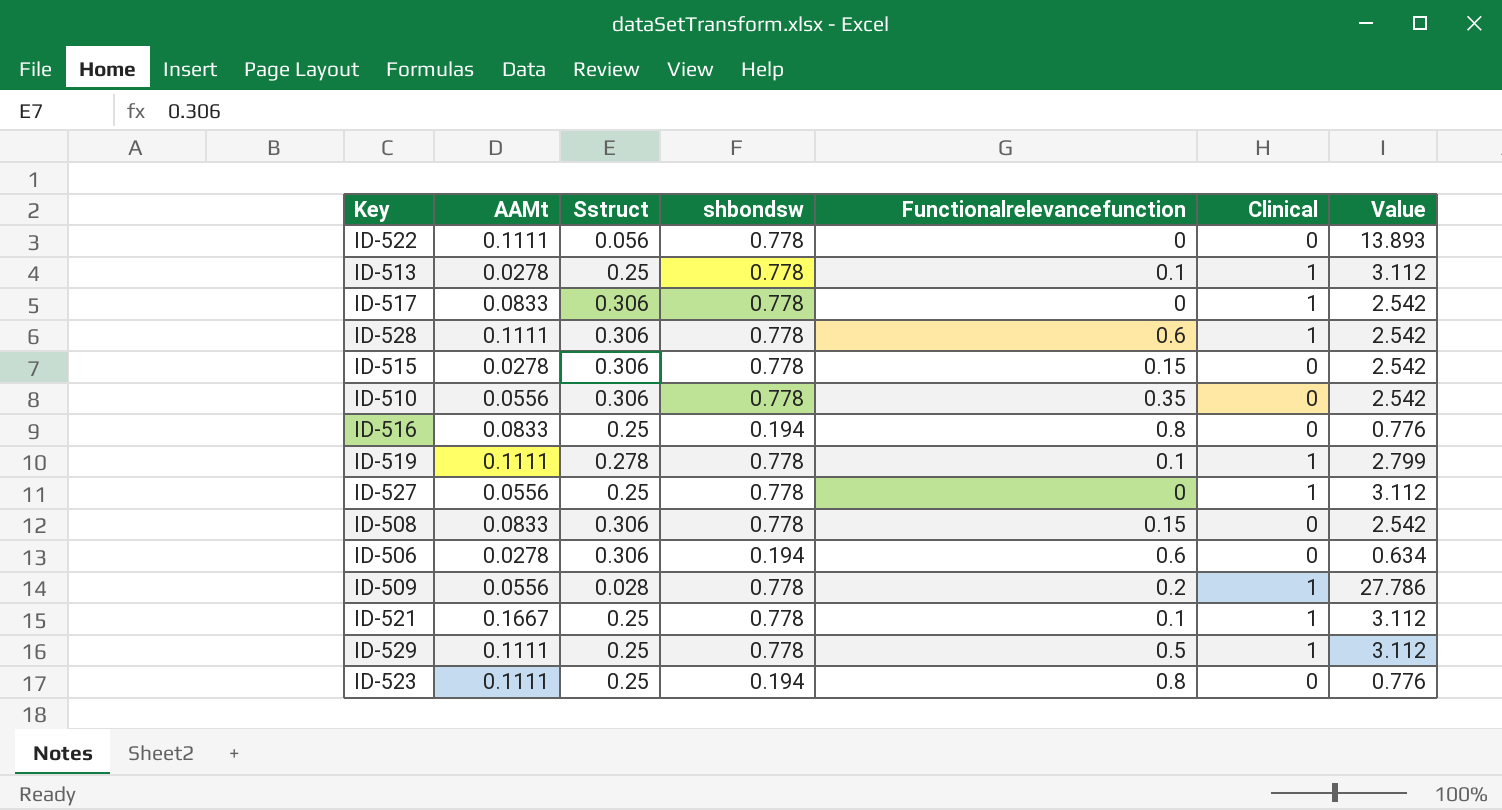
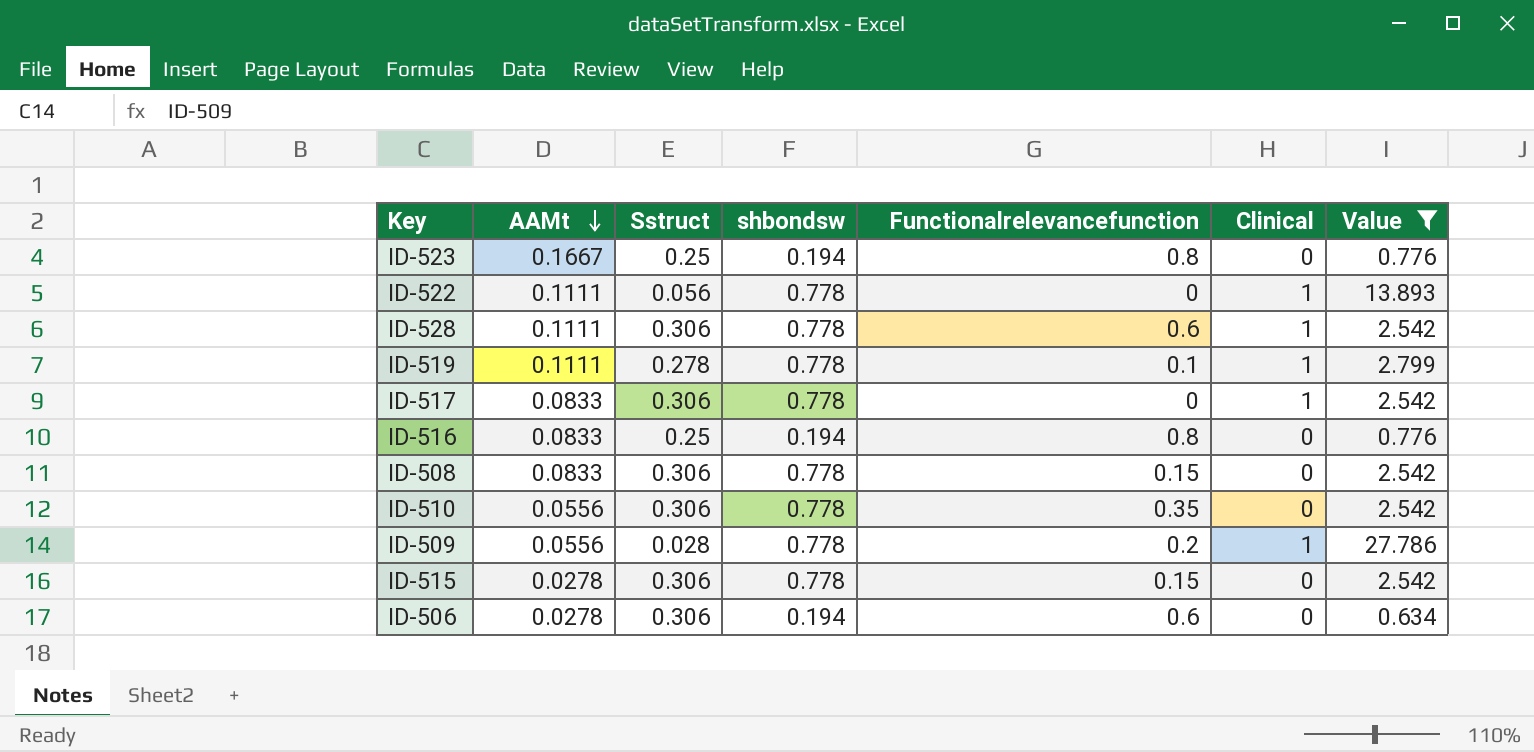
filter: none -> Value != 3.112
row order: none -> AAMt descending
ID-523 | AAMt: 0.1111 -> 0.1667
ID-522 | Clinical: 0 -> 1

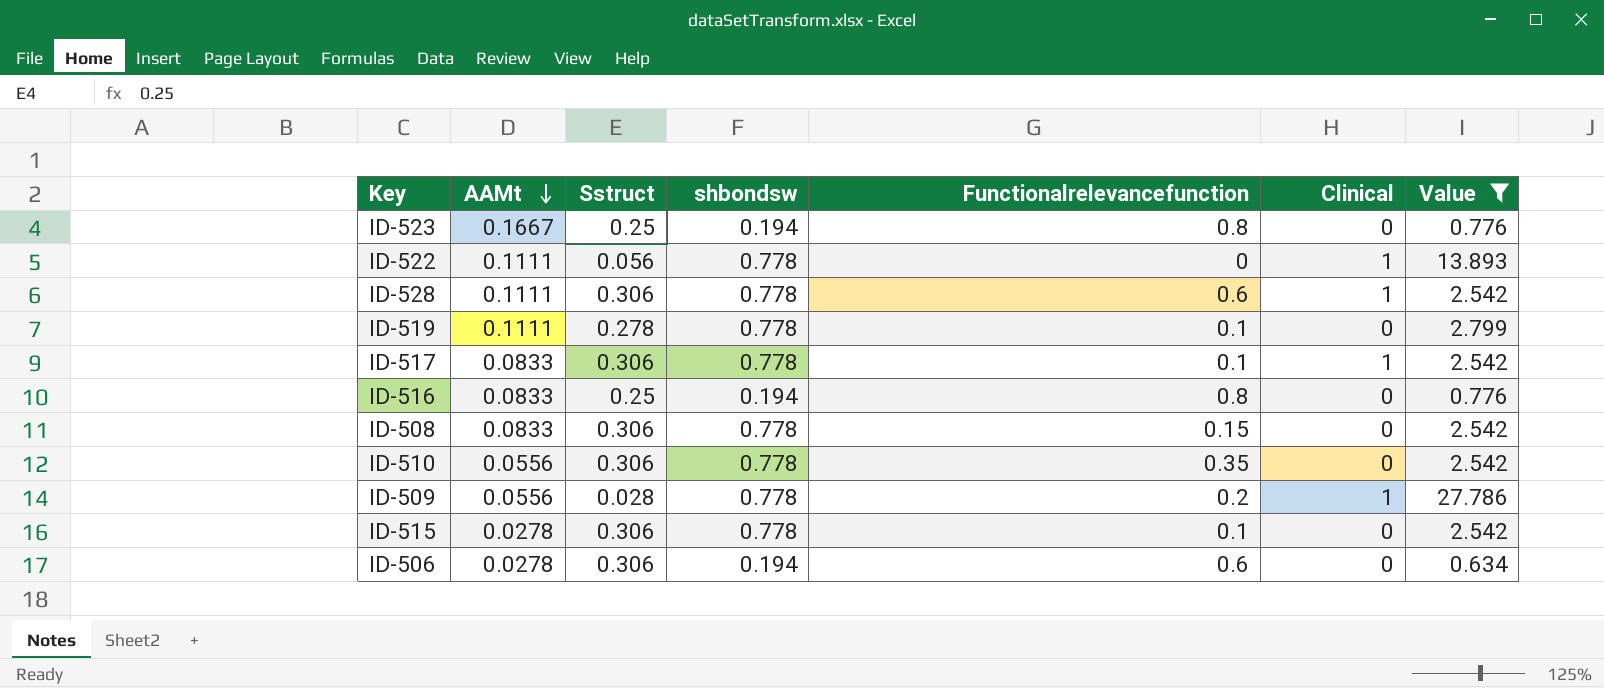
ID-519 | Clinical: 1 -> 0
ID-517 | Functionalrelevancefunction: 0 -> 0.1
ID-515 | Functionalrelevancefunction: 0.15 -> 0.1

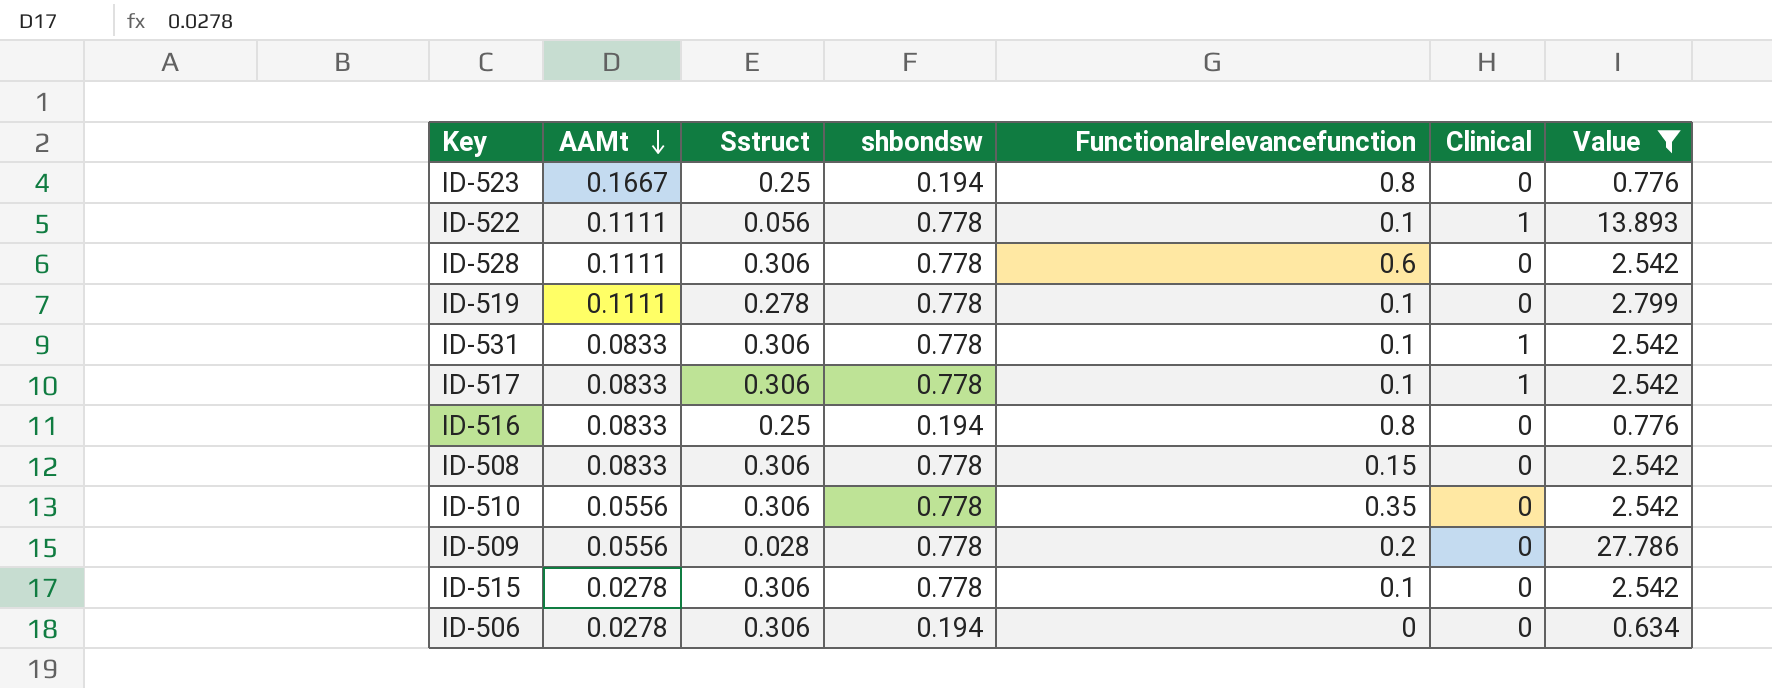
ID-522 | Functionalrelevancefunction: 0 -> 0.1
ID-528 | Clinical: 1 -> 0
row ID-531: none -> 0.0833 | 0.306 | 0.778 | 0.1 | 1 | 2.542
ID-509 | Clinical: 1 -> 0
ID-506 | Functionalrelevancefunction: 0.6 -> 0

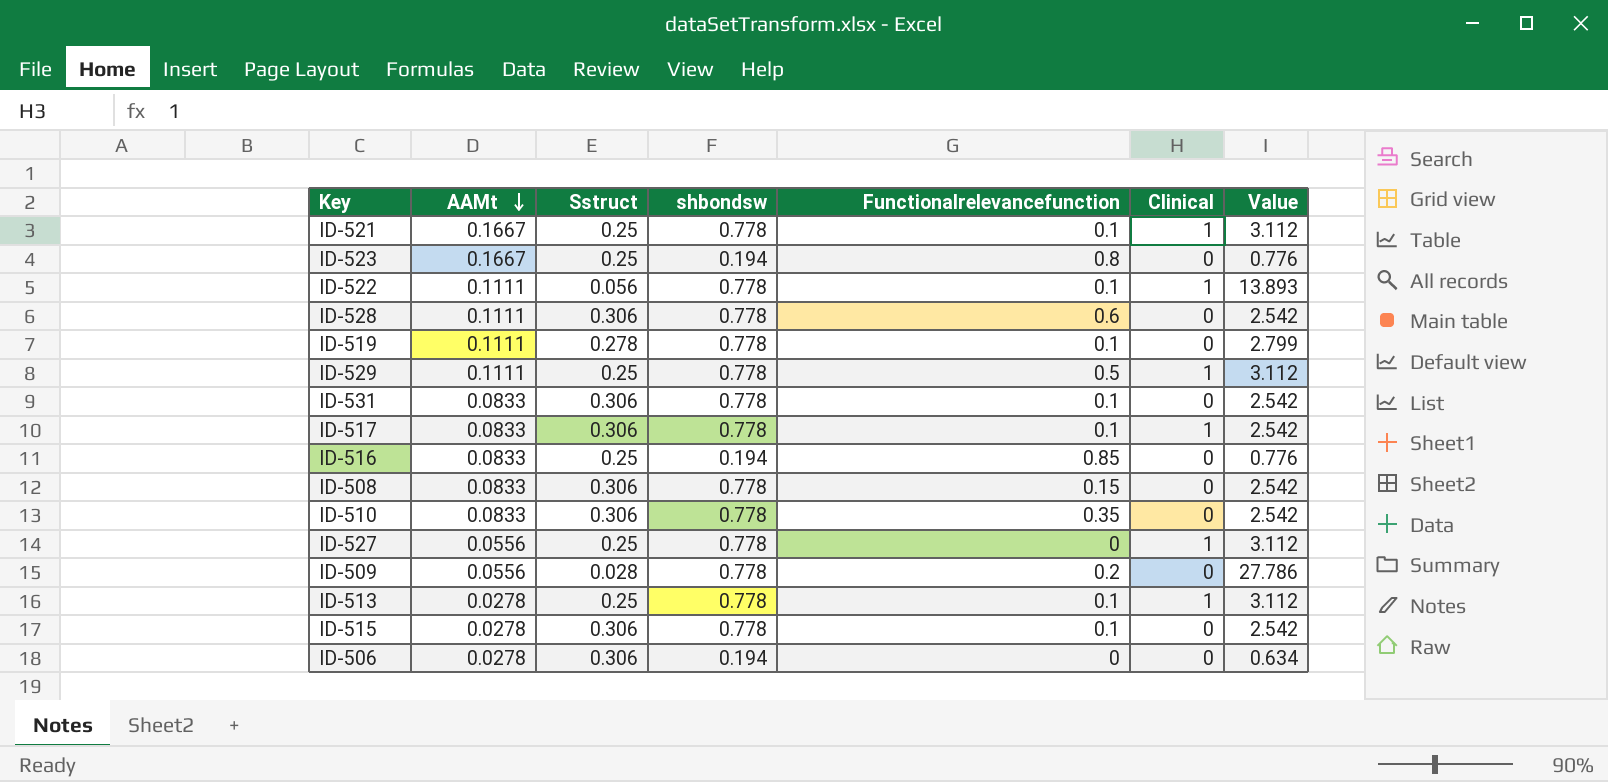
filter: Value != 3.112 -> none
ID-531 | Clinical: 1 -> 0
ID-516 | Functionalrelevancefunction: 0.8 -> 0.85
ID-510 | AAMt: 0.0556 -> 0.0833

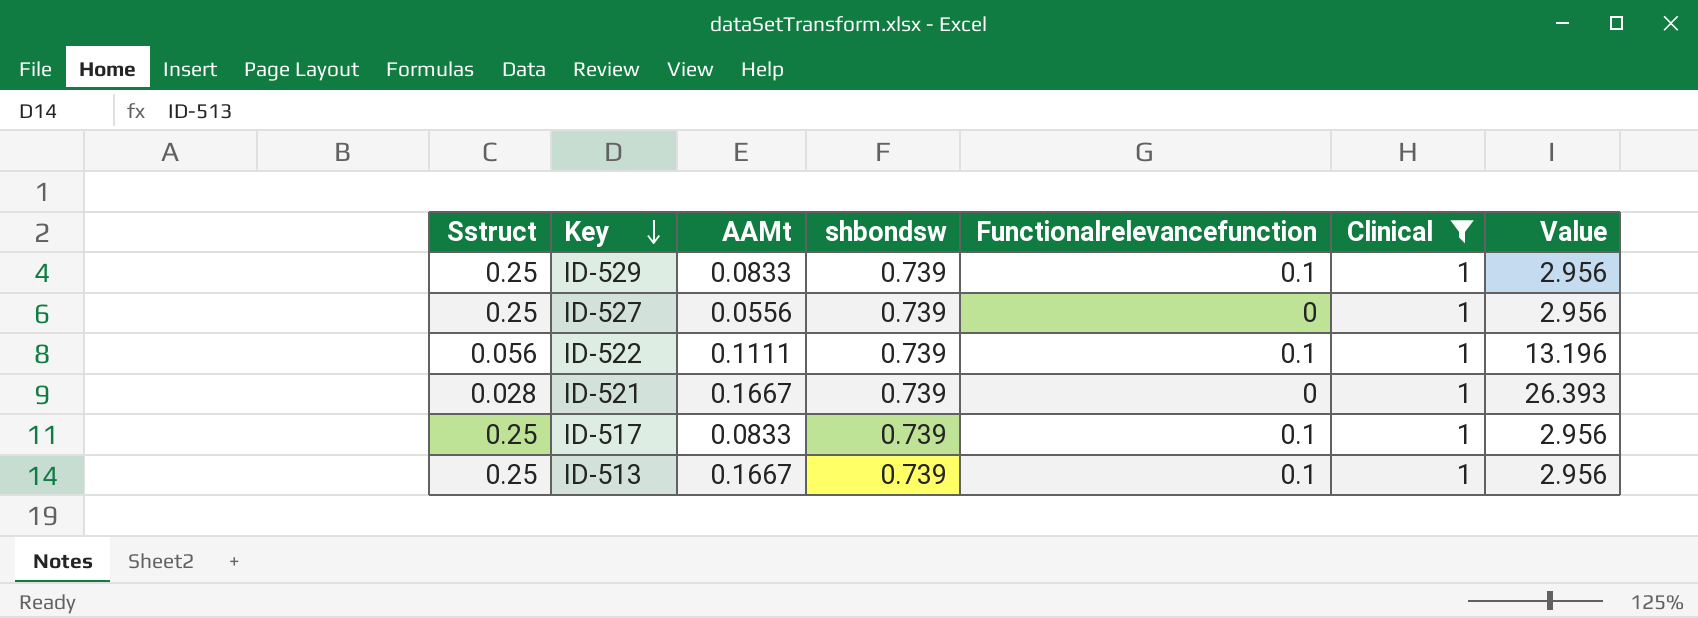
filter: none -> Clinical = 1
row order: AAMt descending -> Key descending
column Sstruct | position: 3 -> 1
ID-529 | AAMt: 0.1111 -> 0.0833
ID-529 | shbondsw: 0.778 -> 0.739
ID-529 | Functionalrelevancefunction: 0.5 -> 0.1
ID-529 | Value: 3.112 -> 2.956
ID-527 | shbondsw: 0.778 -> 0.739
ID-527 | Value: 3.112 -> 2.956
ID-522 | shbondsw: 0.778 -> 0.739
ID-522 | Value: 13.893 -> 13.196
ID-521 | Sstruct: 0.25 -> 0.028
ID-521 | shbondsw: 0.778 -> 0.739
ID-521 | Functionalrelevancefunction: 0.1 -> 0
ID-521 | Value: 3.112 -> 26.393
ID-517 | Sstruct: 0.306 -> 0.25
ID-517 | shbondsw: 0.778 -> 0.739
ID-517 | Value: 2.542 -> 2.956
ID-513 | AAMt: 0.0278 -> 0.1667
ID-513 | shbondsw: 0.778 -> 0.739
ID-513 | Value: 3.112 -> 2.956

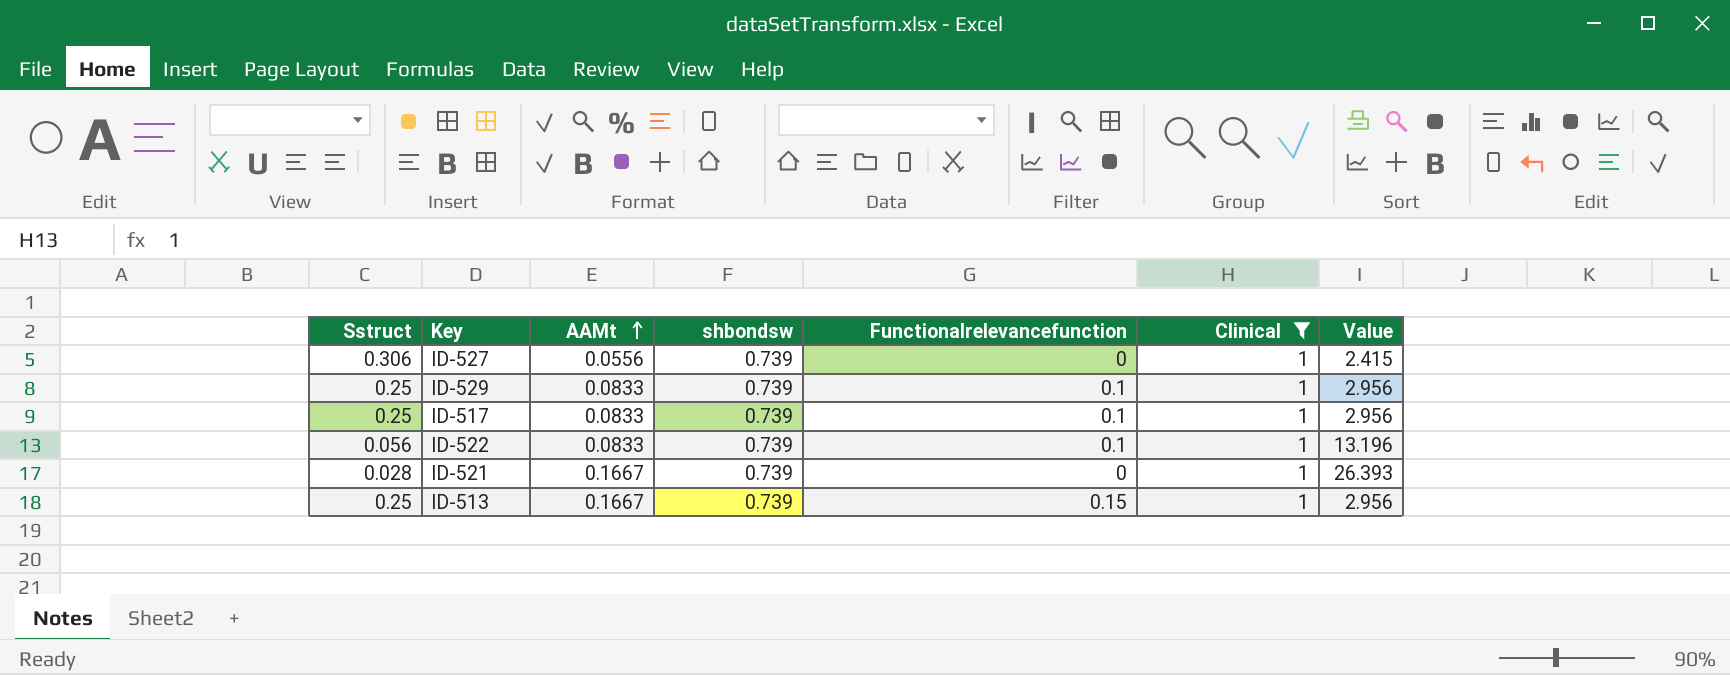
row order: Key descending -> AAMt ascending
ID-527 | Sstruct: 0.25 -> 0.306
ID-527 | Value: 2.956 -> 2.415
ID-522 | AAMt: 0.1111 -> 0.0833
ID-513 | Functionalrelevancefunction: 0.1 -> 0.15

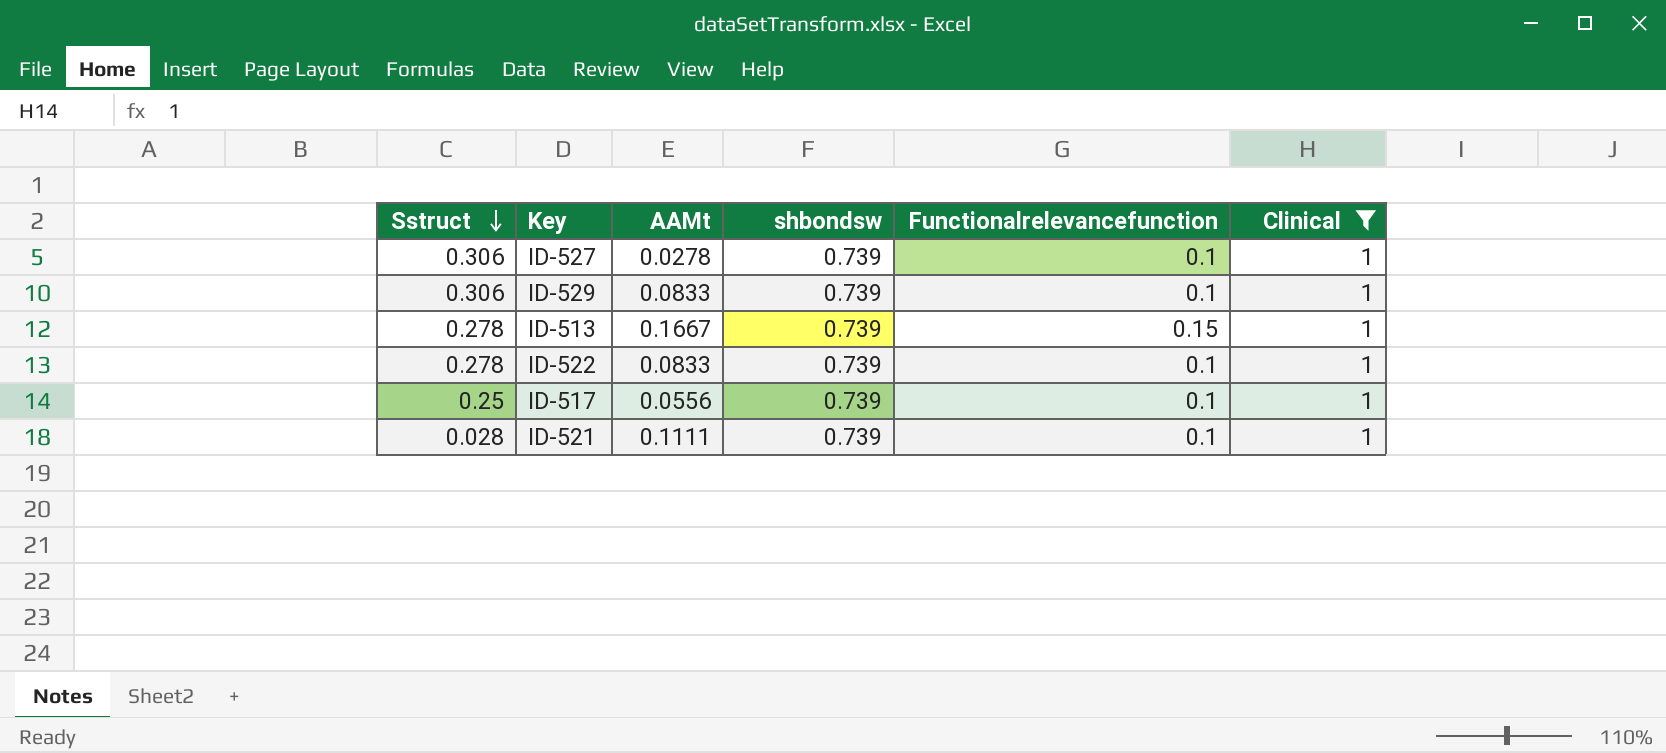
row order: AAMt ascending -> Sstruct descending
column Value | formula: [shbondsw] / [Sstruct] -> none
ID-527 | AAMt: 0.0556 -> 0.0278
ID-527 | Functionalrelevancefunction: 0 -> 0.1
ID-529 | Sstruct: 0.25 -> 0.306
ID-513 | Sstruct: 0.25 -> 0.278
ID-522 | Sstruct: 0.056 -> 0.278
ID-517 | AAMt: 0.0833 -> 0.0556
ID-521 | AAMt: 0.1667 -> 0.1111
ID-521 | Functionalrelevancefunction: 0 -> 0.1

